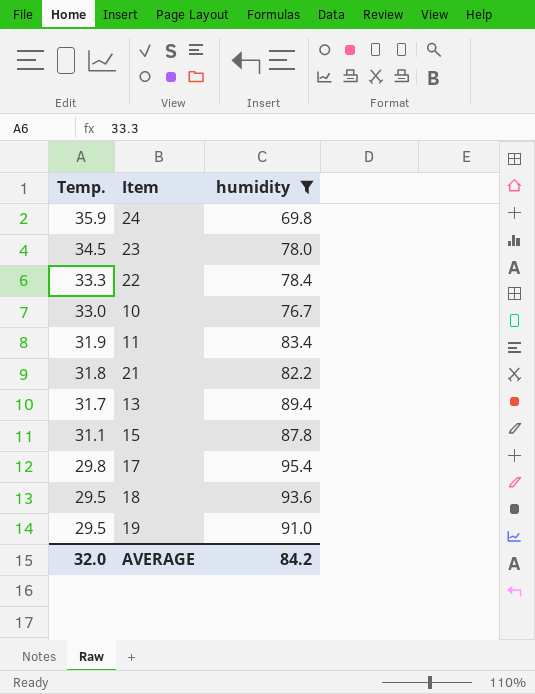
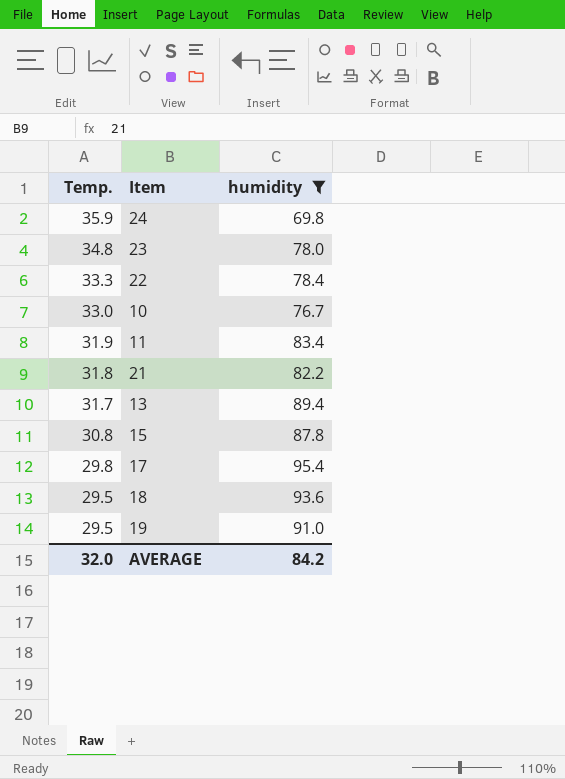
23 | Temp.: 34.5 -> 34.8
15 | Temp.: 31.1 -> 30.8

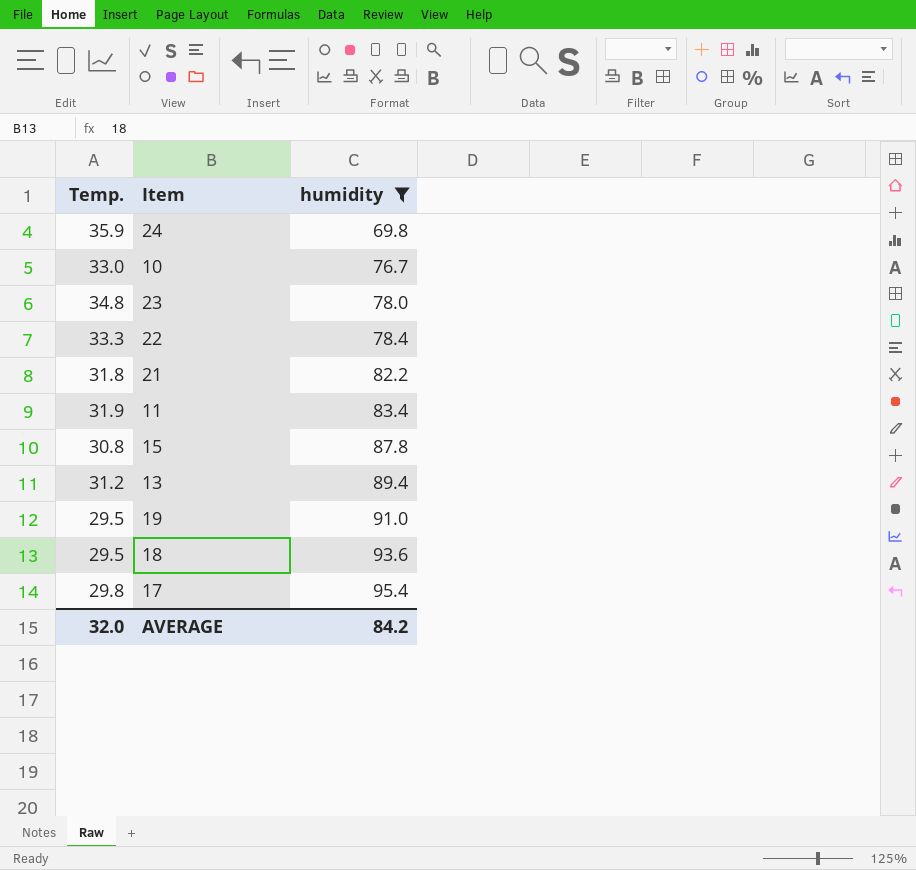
row order: Temp. descending -> humidity ascending
13 | Temp.: 31.7 -> 31.2

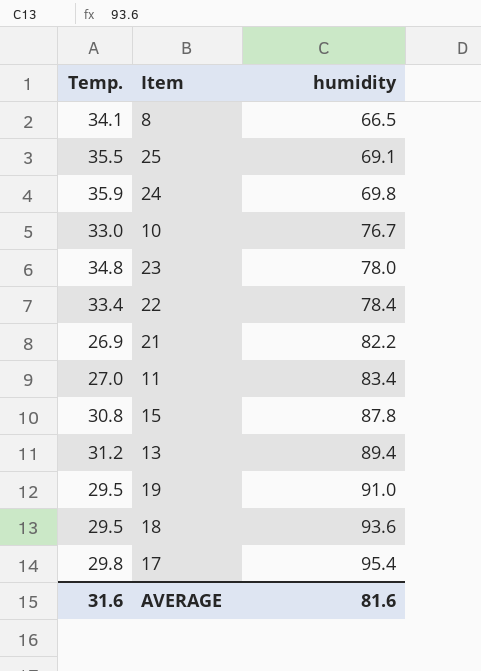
filter: humidity >= 69.8 -> none
22 | Temp.: 33.3 -> 33.4
21 | Temp.: 31.8 -> 26.9
11 | Temp.: 31.9 -> 27.0
AVERAGE | Temp.: 32.0 -> 31.6
AVERAGE | humidity: 84.2 -> 81.6

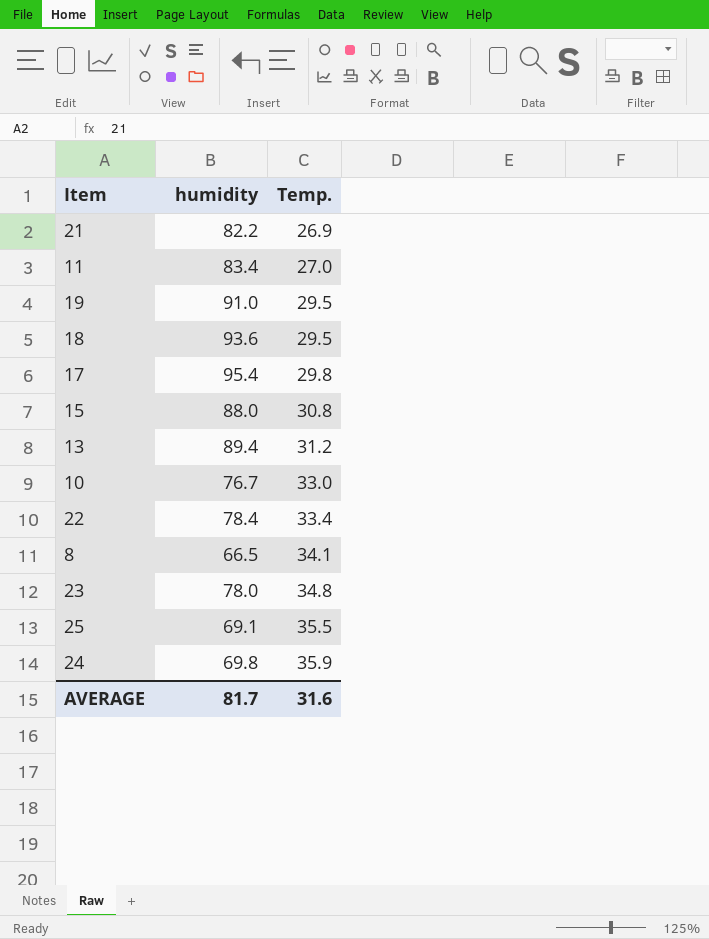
row order: humidity ascending -> Temp. ascending
column Temp. | position: 1 -> 3
15 | humidity: 87.8 -> 88.0
AVERAGE | humidity: 81.6 -> 81.7

